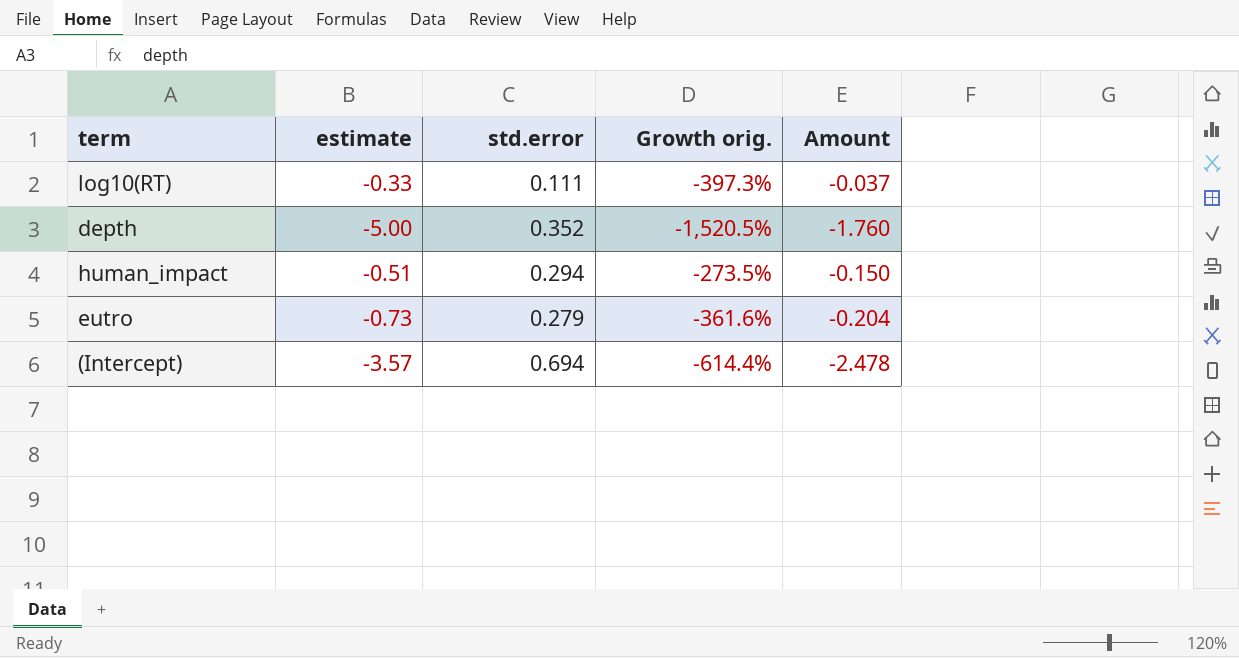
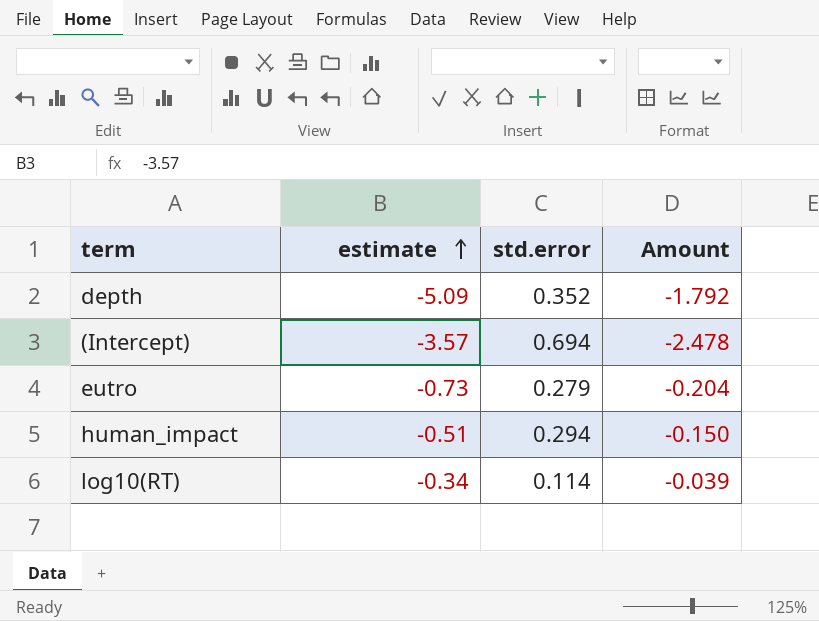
row order: none -> estimate ascending
column Growth orig. | formula: ([estimate] - [std.error]) / [std.error] -> none
depth | estimate: -5.00 -> -5.09
depth | Amount: -1.760 -> -1.792
log10(RT) | estimate: -0.33 -> -0.34
log10(RT) | std.error: 0.111 -> 0.114
log10(RT) | Amount: -0.037 -> -0.039

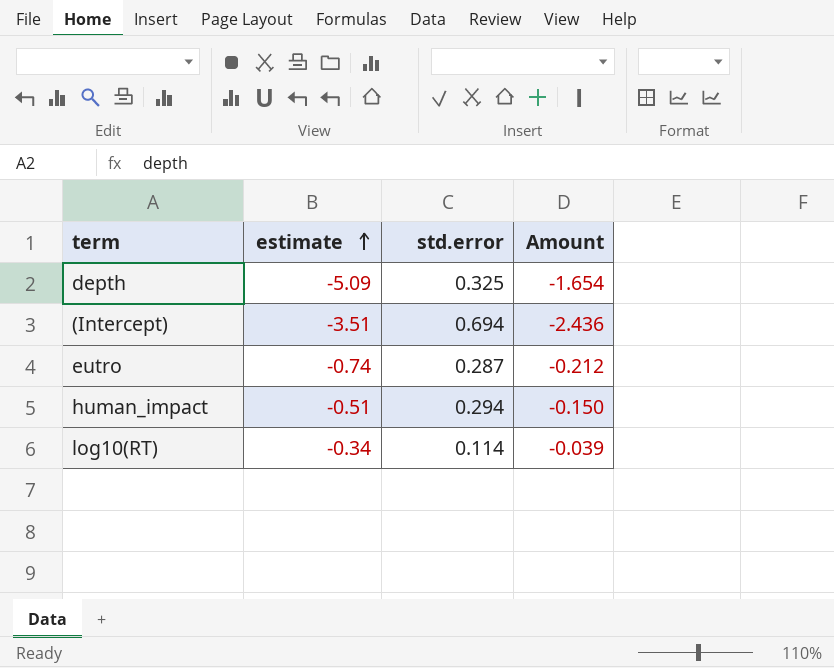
depth | std.error: 0.352 -> 0.325
depth | Amount: -1.792 -> -1.654
(Intercept) | estimate: -3.57 -> -3.51
(Intercept) | Amount: -2.478 -> -2.436
eutro | estimate: -0.73 -> -0.74
eutro | std.error: 0.279 -> 0.287
eutro | Amount: -0.204 -> -0.212

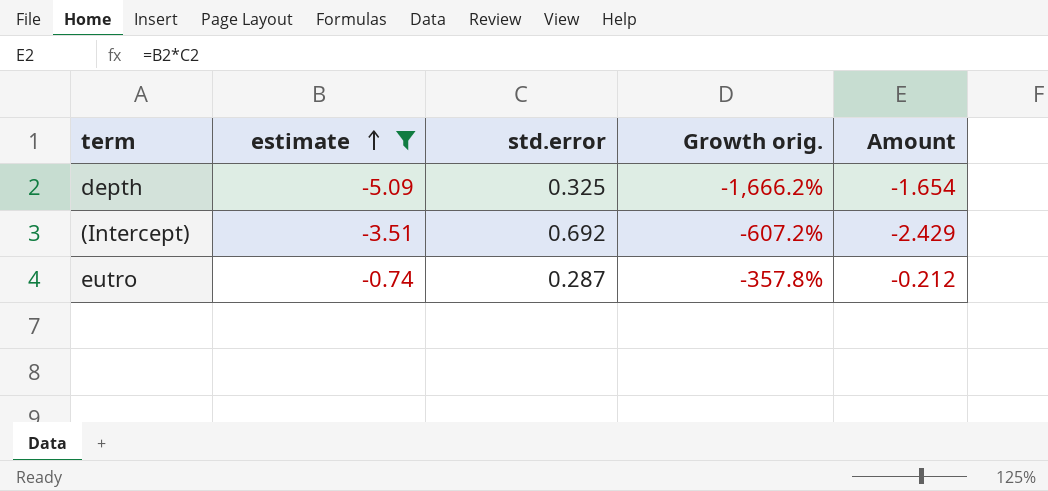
filter: none -> estimate <= -0.74
column Growth orig. | formula: none -> ([estimate] - [std.error]) / [std.error]
(Intercept) | std.error: 0.694 -> 0.692
(Intercept) | Amount: -2.436 -> -2.429

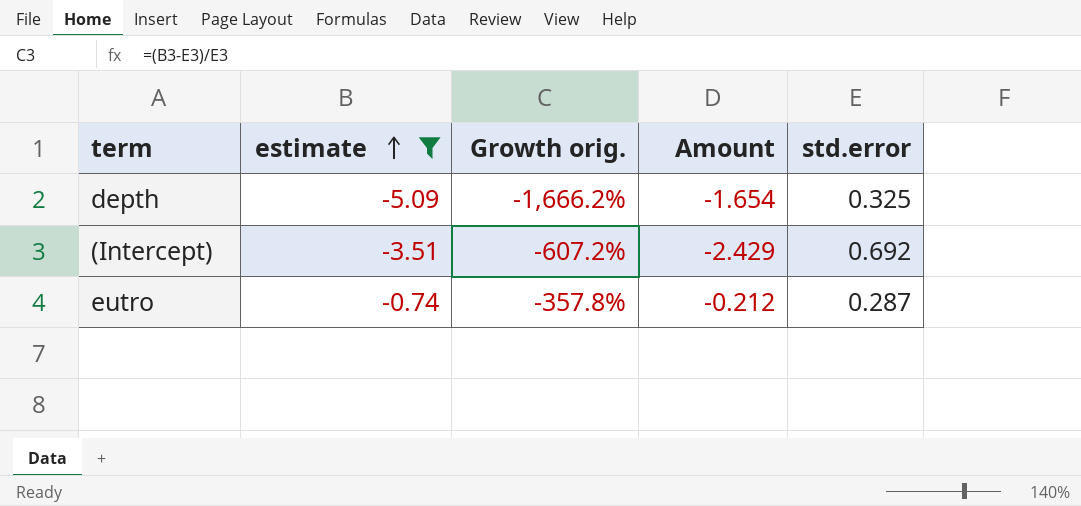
column std.error | position: 3 -> 5

